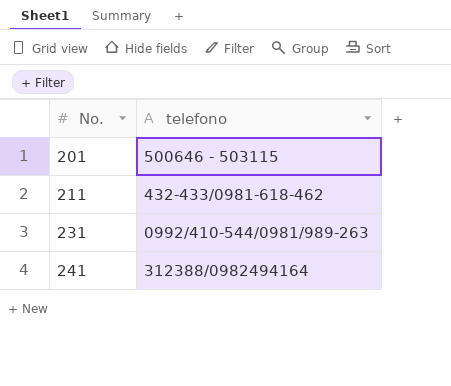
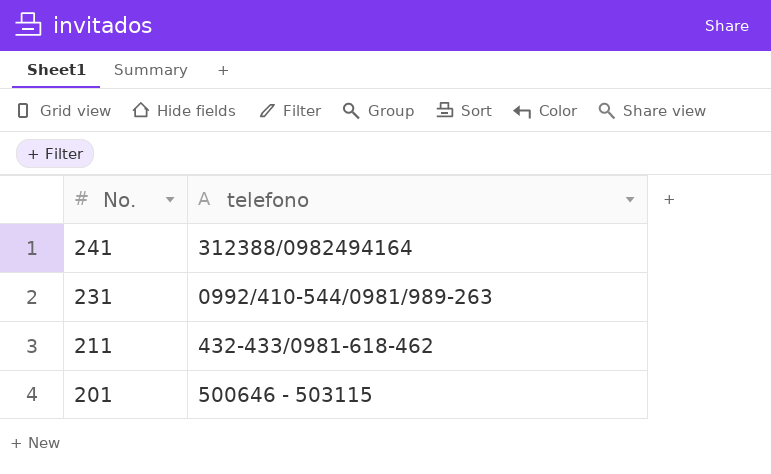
row order: No. ascending -> No. descending

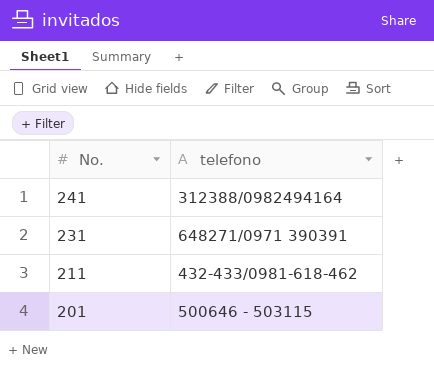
231 | telefono: 0992/410-544/0981/989-263 -> 648271/0971 390391

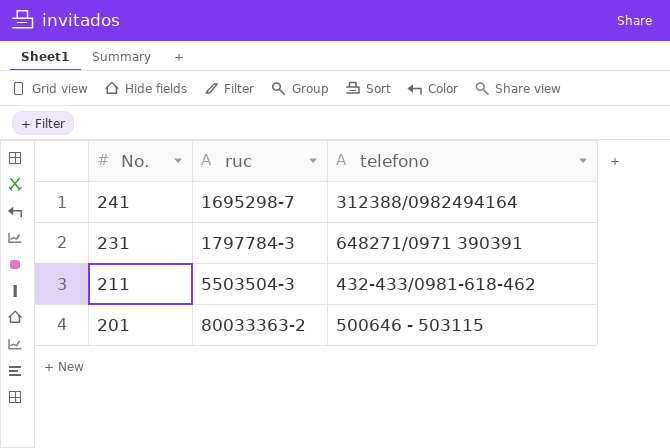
column ruc | position: none -> 2

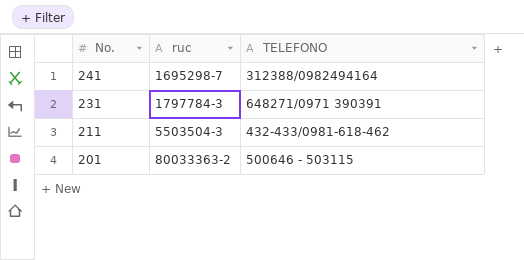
column name: telefono -> TELEFONO

